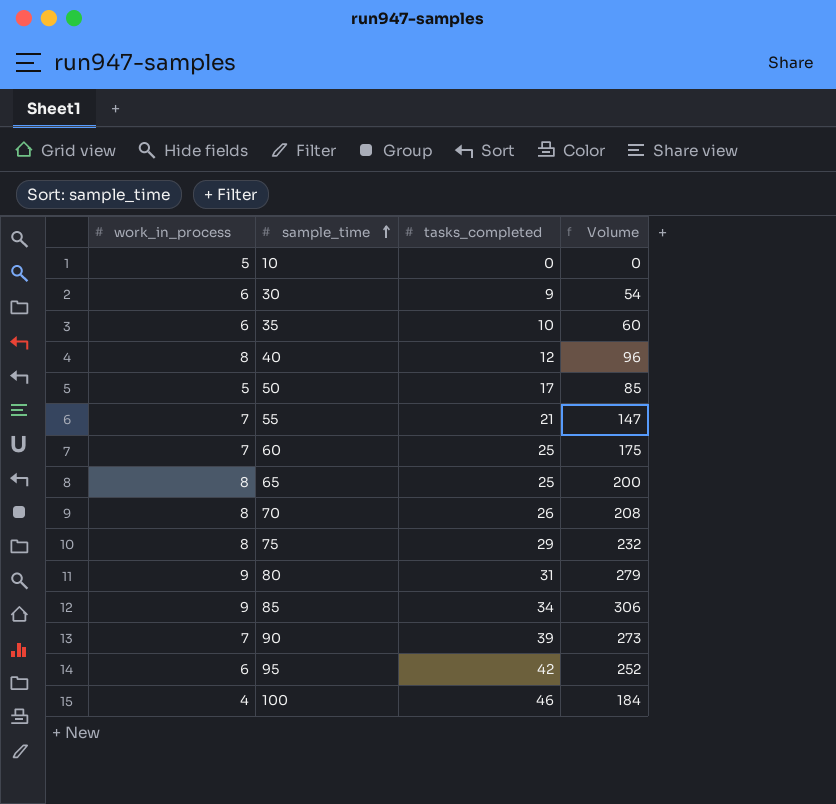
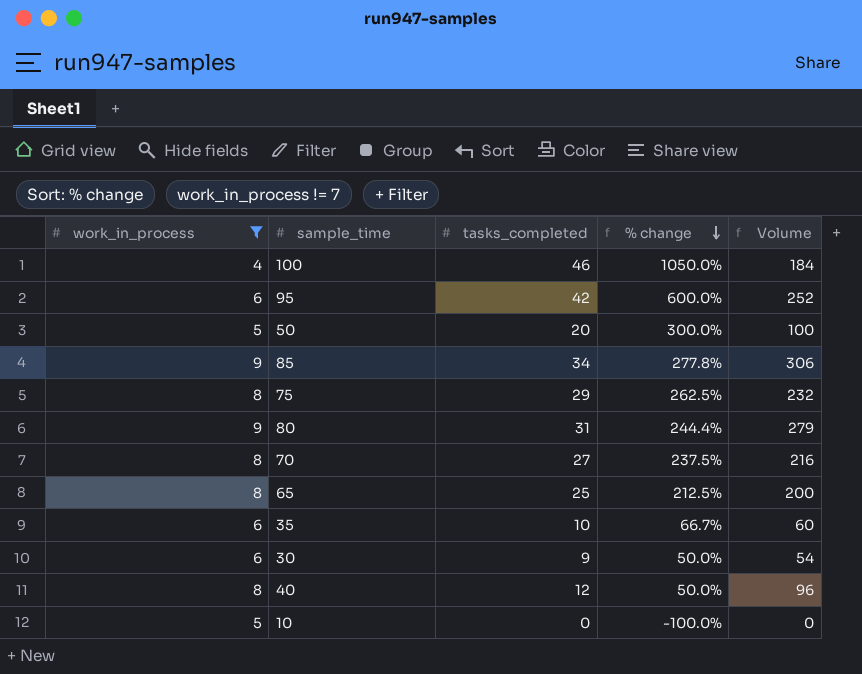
filter: none -> work_in_process != 7
row order: sample_time ascending -> % change descending
column % change | formula: none -> ([tasks_completed] - [work_in_process]) / [work_in_process]
50 | tasks_completed: 17 -> 20
50 | Volume: 85 -> 100
70 | tasks_completed: 26 -> 27
70 | Volume: 208 -> 216

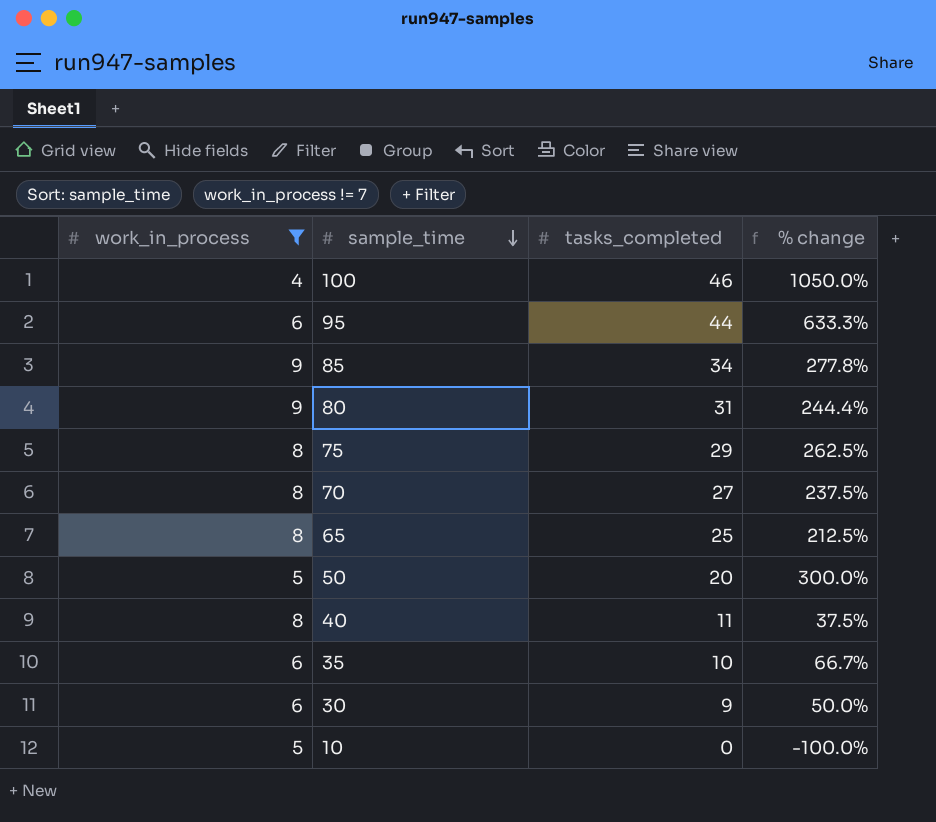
row order: % change descending -> sample_time descending
column Volume | formula: [work_in_process] * [tasks_completed] -> none
95 | tasks_completed: 42 -> 44
95 | % change: 600.0% -> 633.3%
40 | tasks_completed: 12 -> 11
40 | % change: 50.0% -> 37.5%

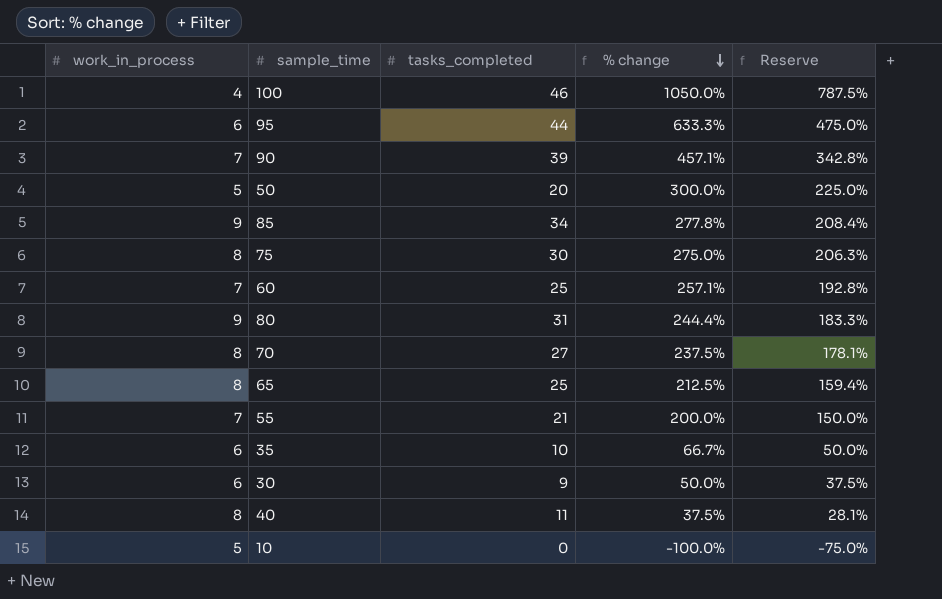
filter: work_in_process != 7 -> none
row order: sample_time descending -> % change descending
column Reserve | formula: none -> [% change] * 0.75
75 | tasks_completed: 29 -> 30
75 | % change: 262.5% -> 275.0%

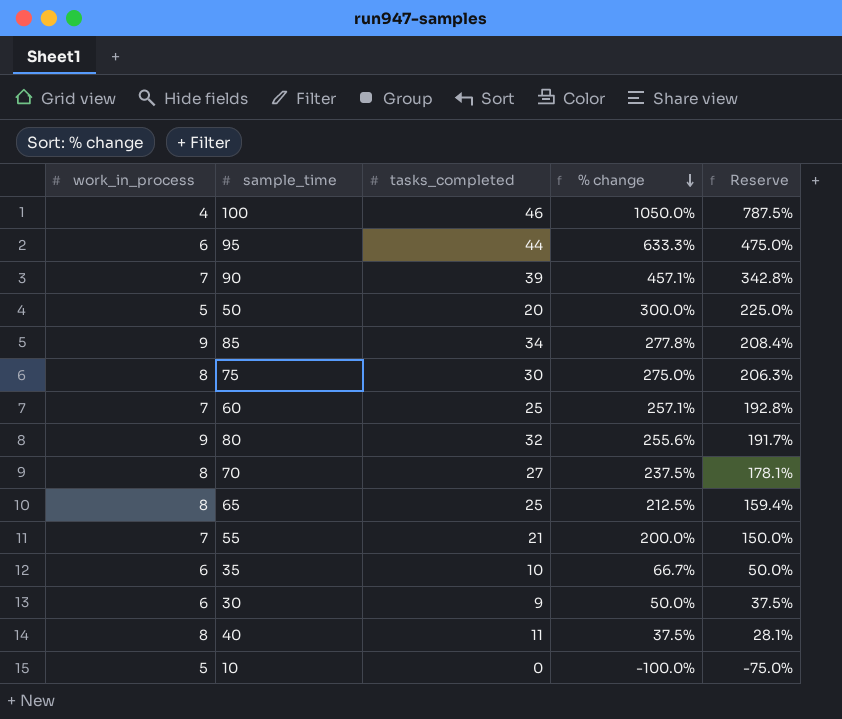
80 | tasks_completed: 31 -> 32
80 | % change: 244.4% -> 255.6%
80 | Reserve: 183.3% -> 191.7%

